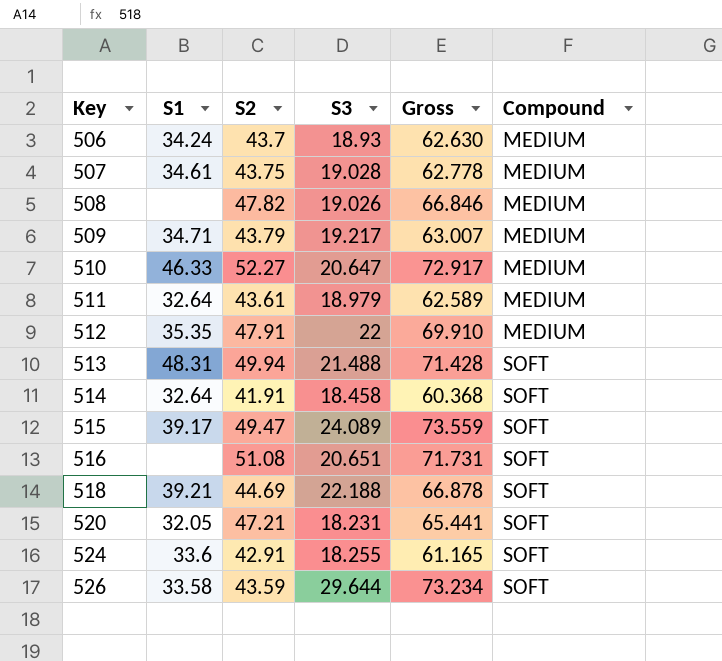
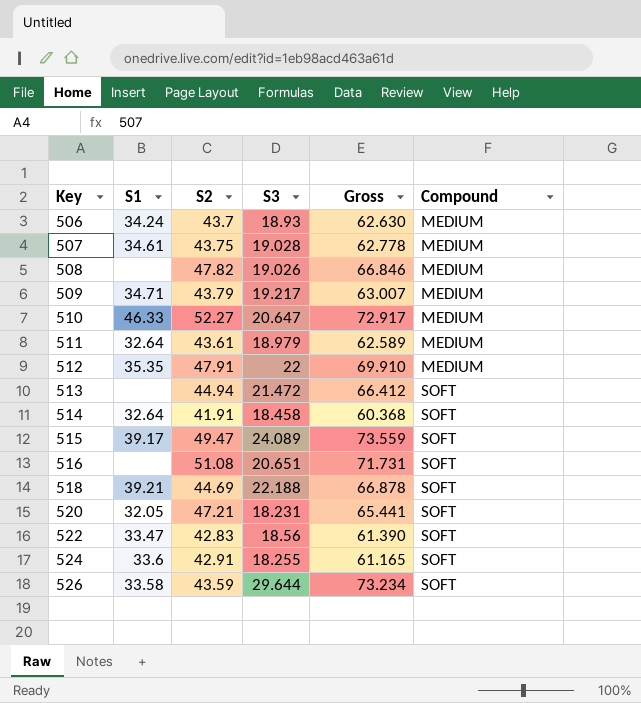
513 | S1: 48.31 -> none
513 | S2: 49.94 -> 44.94
513 | S3: 21.488 -> 21.472
513 | Gross: 71.428 -> 66.412
row 522: none -> 33.47 | 42.83 | 18.56 | 61.390 | SOFT

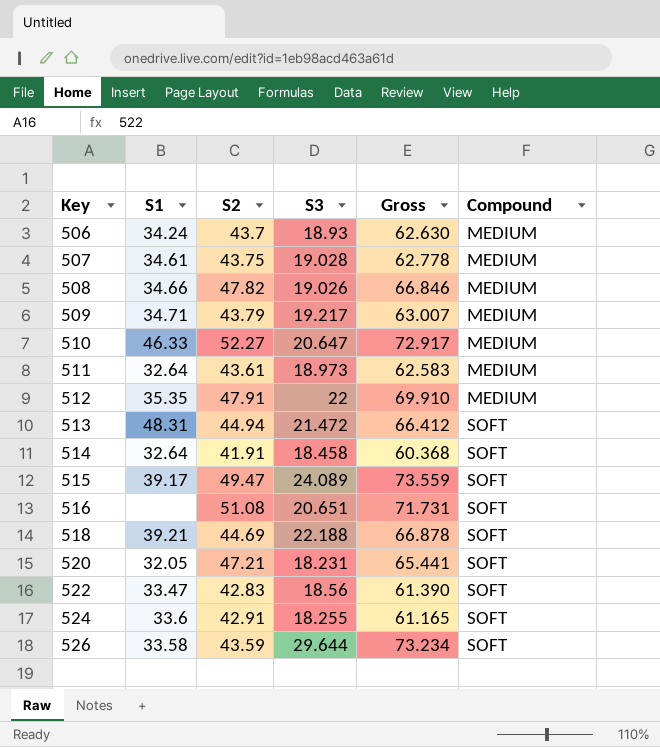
508 | S1: none -> 34.66
511 | S3: 18.979 -> 18.973
511 | Gross: 62.589 -> 62.583
513 | S1: none -> 48.31

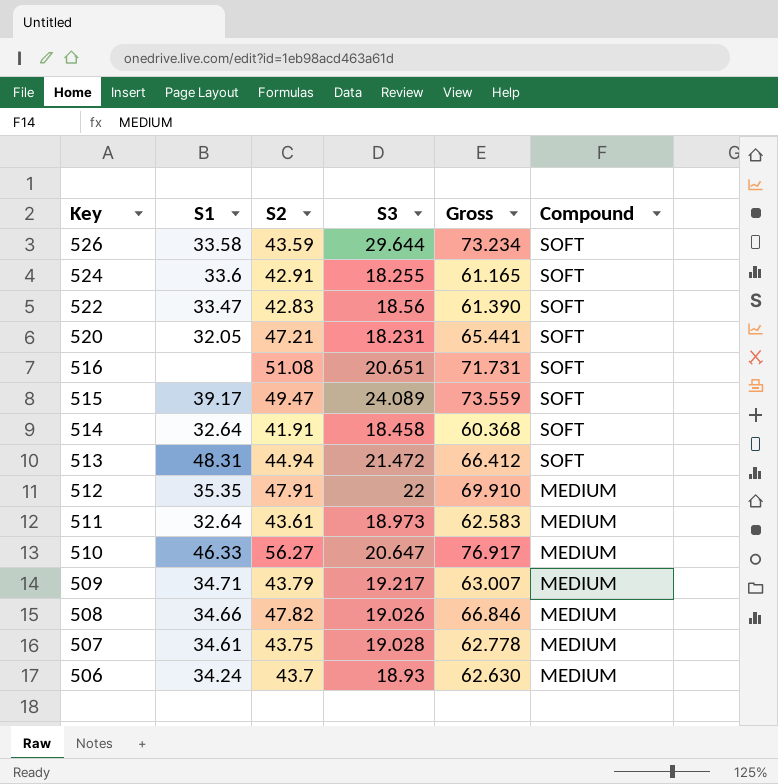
row order: Key ascending -> Key descending
row 518: 39.21 | 44.69 | 22.188 | 66.878 | SOFT -> none
510 | S2: 52.27 -> 56.27
510 | Gross: 72.917 -> 76.917

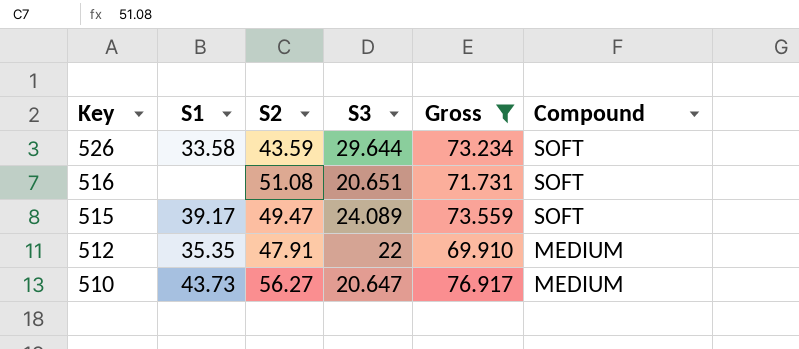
filter: none -> Gross >= 69.910
510 | S1: 46.33 -> 43.73

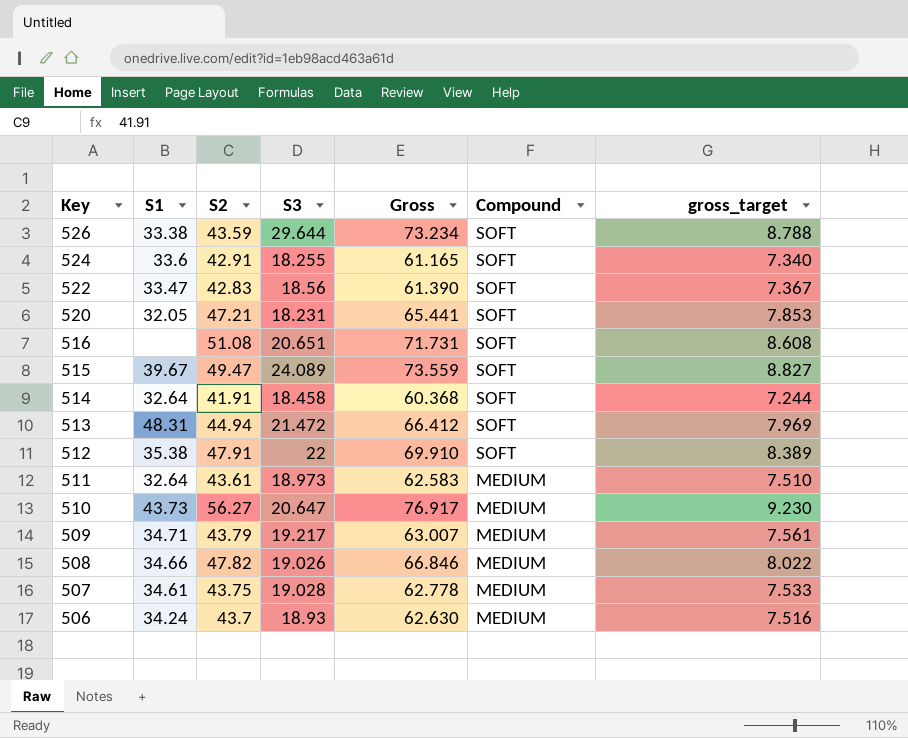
filter: Gross >= 69.910 -> none
column gross_target | formula: none -> [Gross] * 0.12
526 | S1: 33.58 -> 33.38
515 | S1: 39.17 -> 39.67
512 | S1: 35.35 -> 35.38
512 | Compound: MEDIUM -> SOFT

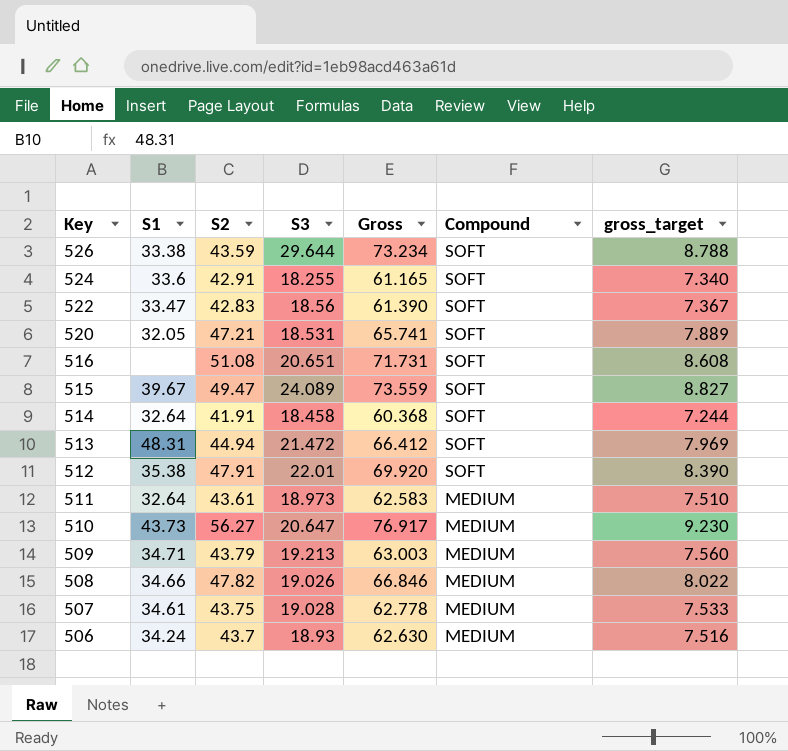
520 | S3: 18.231 -> 18.531
520 | Gross: 65.441 -> 65.741
520 | gross_target: 7.853 -> 7.889
512 | S3: 22 -> 22.01
512 | Gross: 69.910 -> 69.920
512 | gross_target: 8.389 -> 8.390
509 | S3: 19.217 -> 19.213
509 | Gross: 63.007 -> 63.003
509 | gross_target: 7.561 -> 7.560

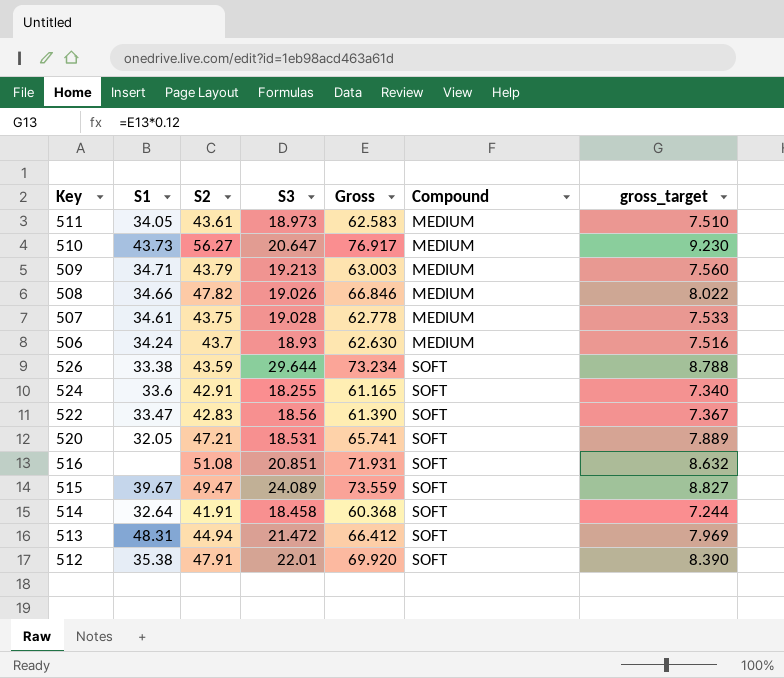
row order: Key descending -> Compound ascending
511 | S1: 32.64 -> 34.05
516 | S3: 20.651 -> 20.851
516 | Gross: 71.731 -> 71.931
516 | gross_target: 8.608 -> 8.632

